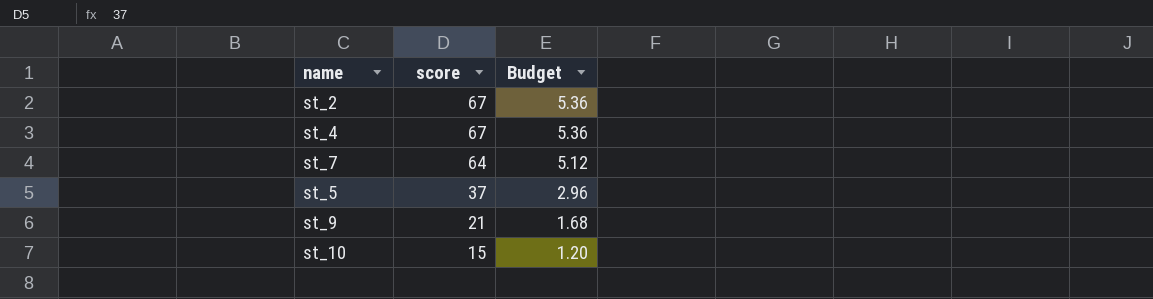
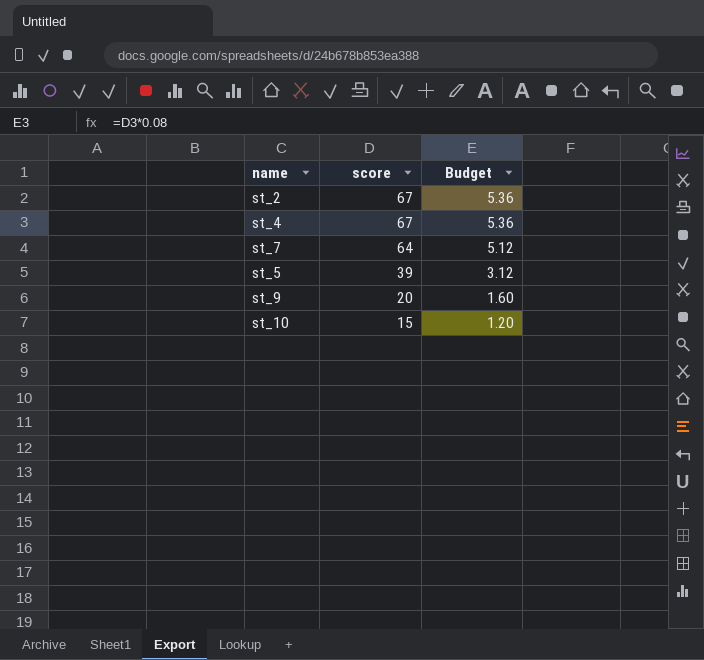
st_5 | score: 37 -> 39
st_5 | Budget: 2.96 -> 3.12
st_9 | score: 21 -> 20
st_9 | Budget: 1.68 -> 1.60

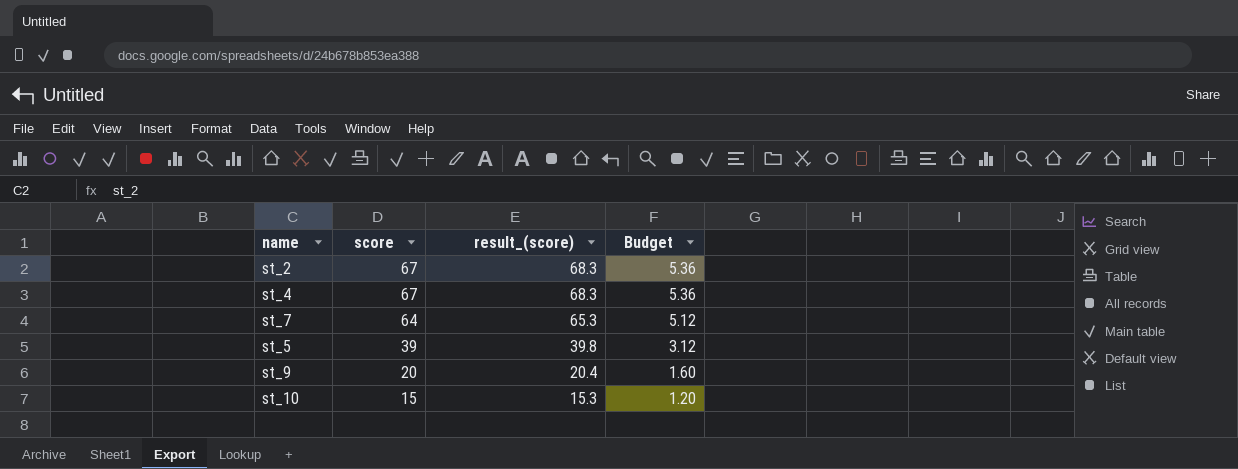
column result_(score) | formula: none -> [score] * 1.02

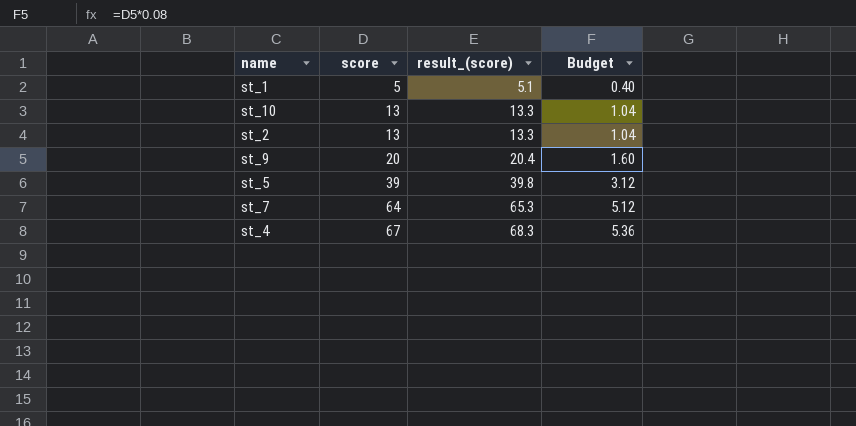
row order: score descending -> score ascending
row st_1: none -> 5 | 5.1 | 0.40
st_10 | score: 15 -> 13
st_10 | result_(score): 15.3 -> 13.3
st_10 | Budget: 1.20 -> 1.04
st_2 | score: 67 -> 13
st_2 | result_(score): 68.3 -> 13.3
st_2 | Budget: 5.36 -> 1.04

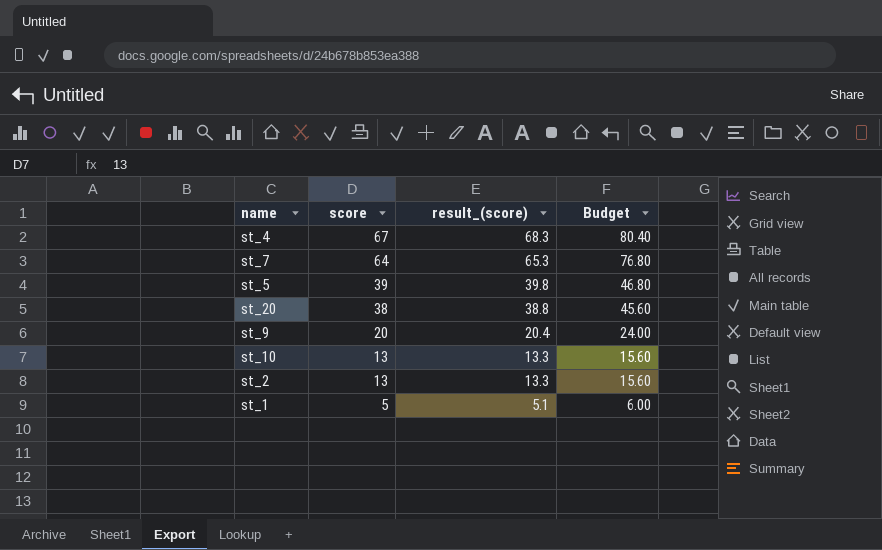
row order: score ascending -> score descending
column Budget | formula: [score] * 0.08 -> [score] * 1.2
row st_20: none -> 38 | 38.8 | 45.60

